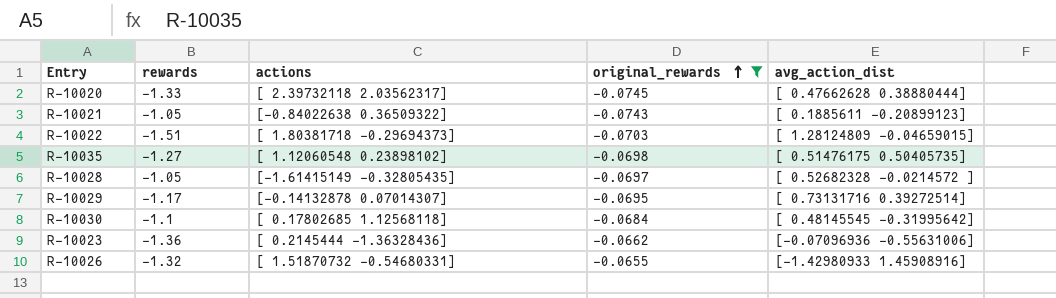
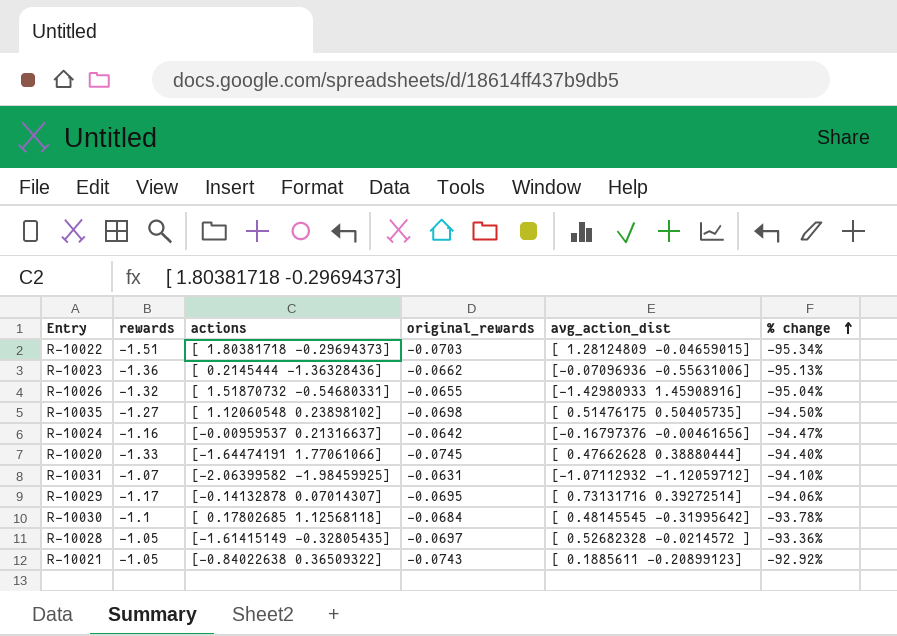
filter: original_rewards <= -0.0655 -> none
row order: original_rewards ascending -> % change ascending
column % change | formula: none -> ([original_rewards] - [rewards]) / [rewards]
R-10020 | actions: [ 2.39732118 2.03562317] -> [-1.64474191 1.77061066]

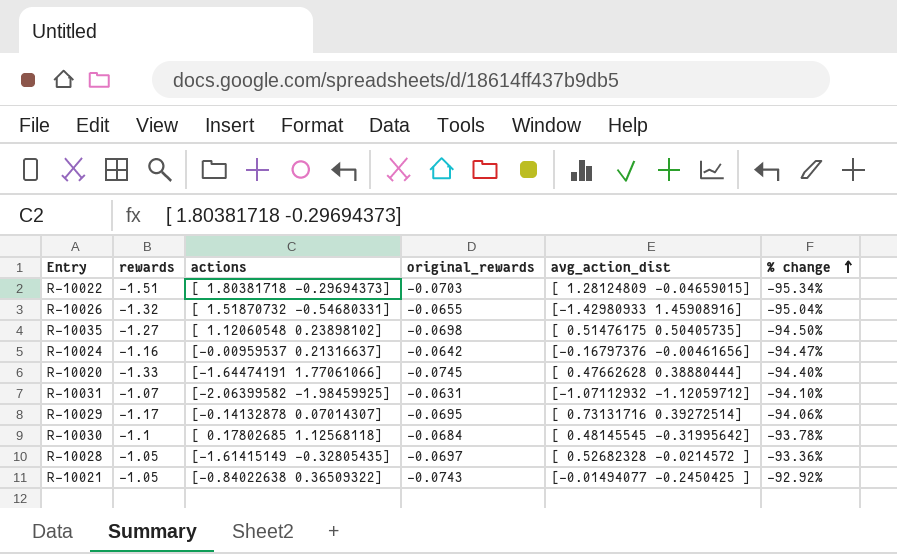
row R-10023: -1.36 | [ 0.2145444 -1.36328436] | -0.0662 | [-0.07096936 -0.55631006] | -95.13% -> none
R-10021 | avg_action_dist: [ 0.1885611 -0.20899123] -> [-0.01494077 -0.2450425 ]

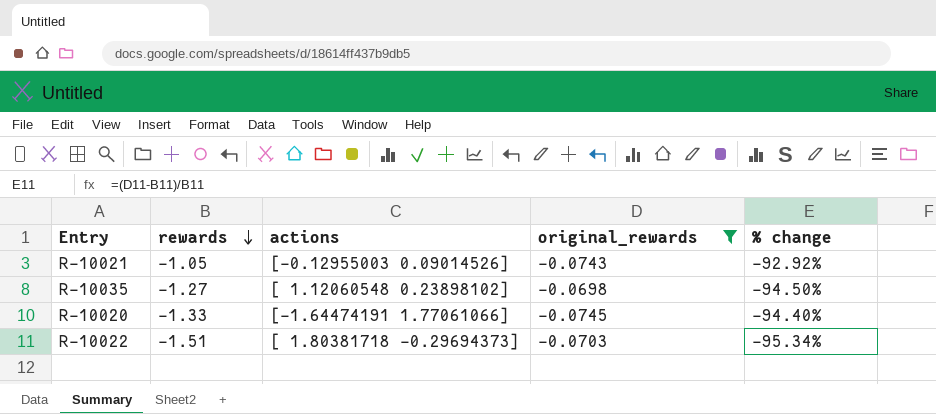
filter: none -> original_rewards <= -0.0698
row order: % change ascending -> rewards descending
column avg_action_dist | position: 5 -> none
R-10021 | actions: [-0.84022638 0.36509322] -> [-0.12955003 0.09014526]

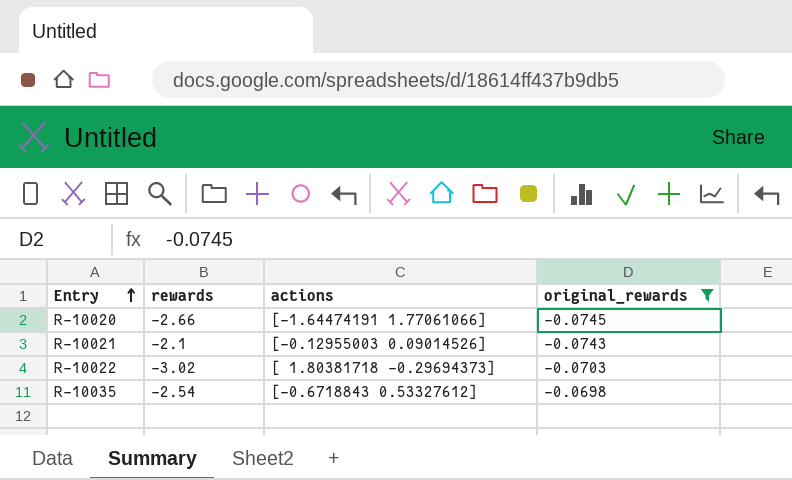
row order: rewards descending -> Entry ascending
column % change | formula: ([original_rewards] - [rewards]) / [rewards] -> none
R-10020 | rewards: -1.33 -> -2.66
R-10021 | rewards: -1.05 -> -2.1
R-10022 | rewards: -1.51 -> -3.02
R-10035 | rewards: -1.27 -> -2.54
R-10035 | actions: [ 1.12060548 0.23898102] -> [-0.6718843 0.53327612]

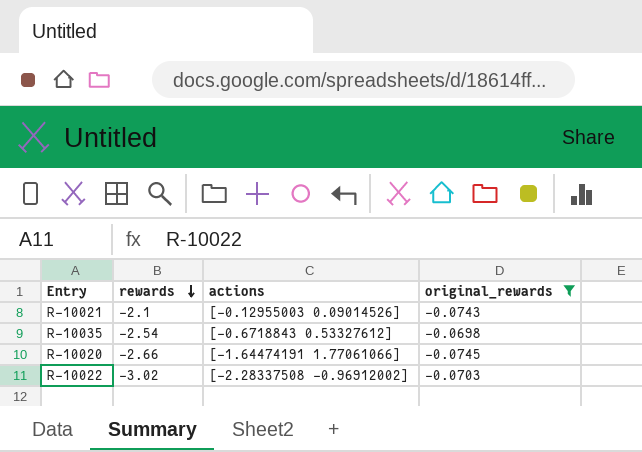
row order: Entry ascending -> rewards descending
R-10022 | actions: [ 1.80381718 -0.29694373] -> [-2.28337508 -0.96912002]

